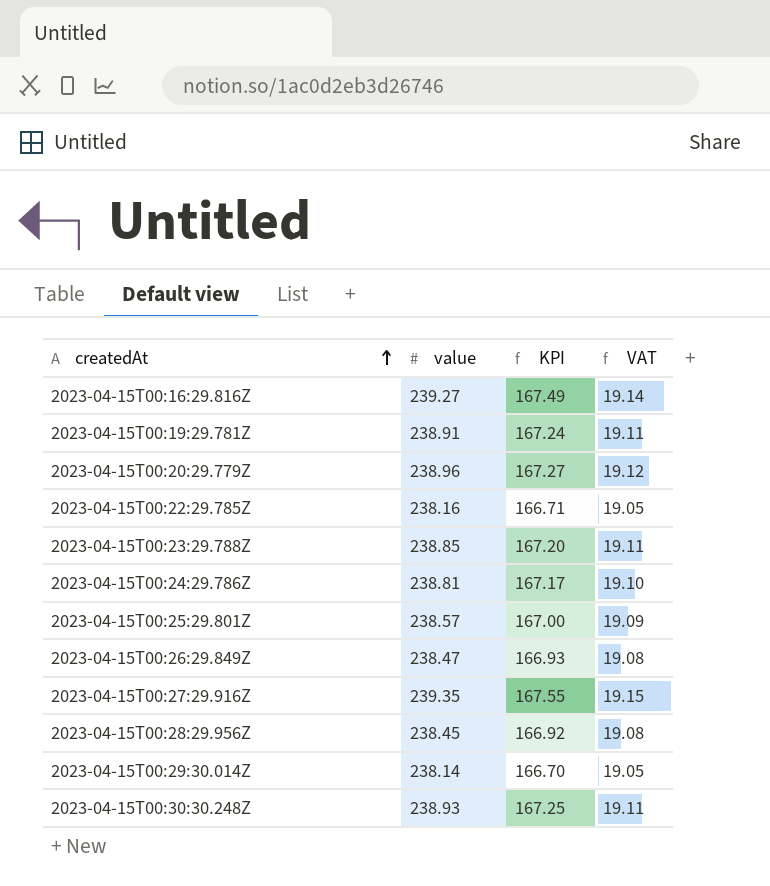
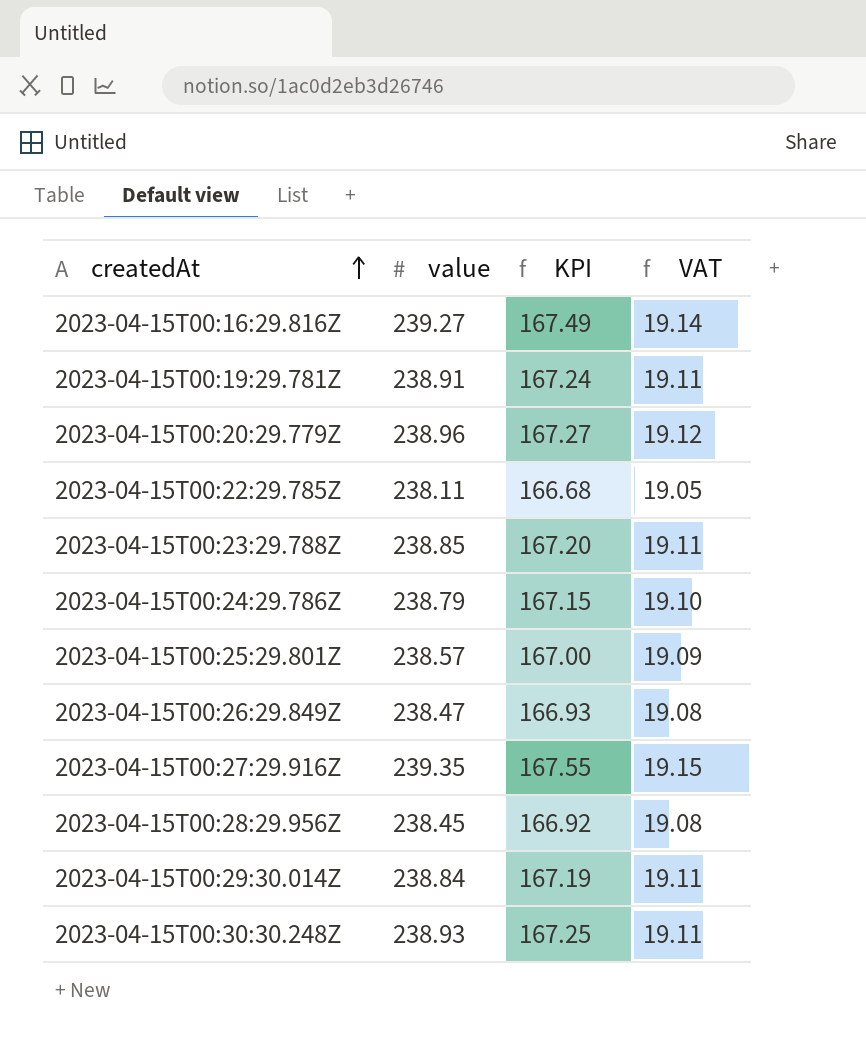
2023-04-15T00:22:29.785Z | value: 238.16 -> 238.11
2023-04-15T00:22:29.785Z | KPI: 166.71 -> 166.68
2023-04-15T00:24:29.786Z | value: 238.81 -> 238.79
2023-04-15T00:24:29.786Z | KPI: 167.17 -> 167.15
2023-04-15T00:29:30.014Z | value: 238.14 -> 238.84
2023-04-15T00:29:30.014Z | KPI: 166.70 -> 167.19
2023-04-15T00:29:30.014Z | VAT: 19.05 -> 19.11

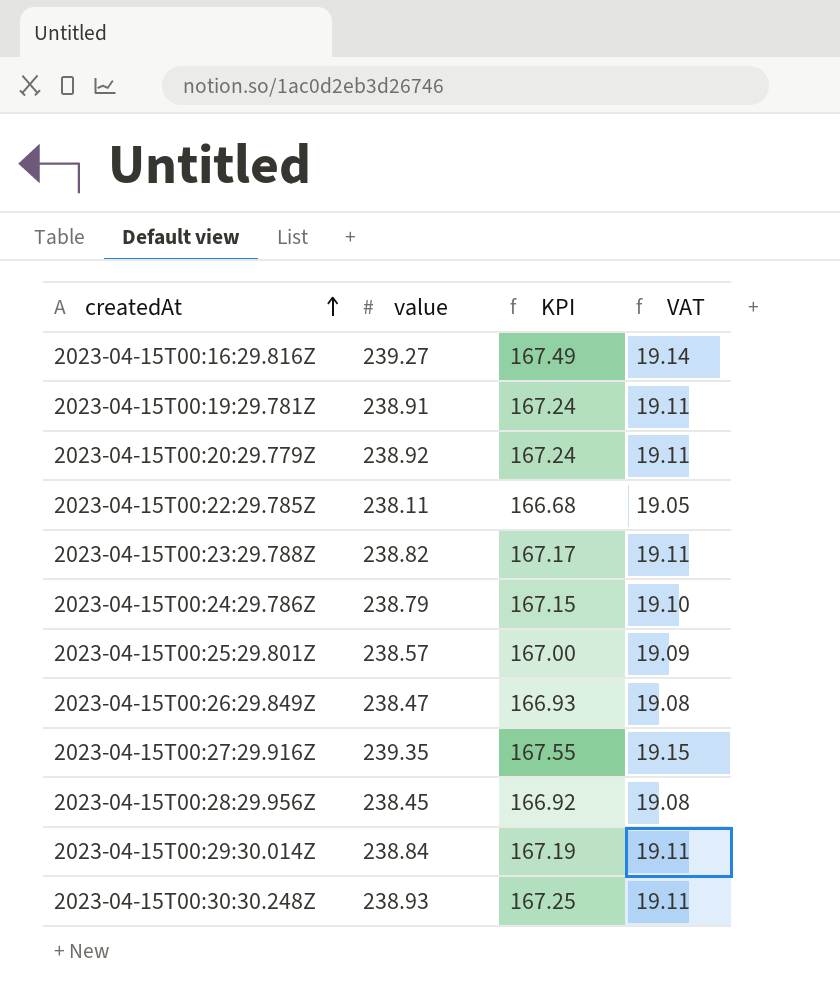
2023-04-15T00:20:29.779Z | value: 238.96 -> 238.92
2023-04-15T00:20:29.779Z | KPI: 167.27 -> 167.24
2023-04-15T00:20:29.779Z | VAT: 19.12 -> 19.11
2023-04-15T00:23:29.788Z | value: 238.85 -> 238.82
2023-04-15T00:23:29.788Z | KPI: 167.20 -> 167.17

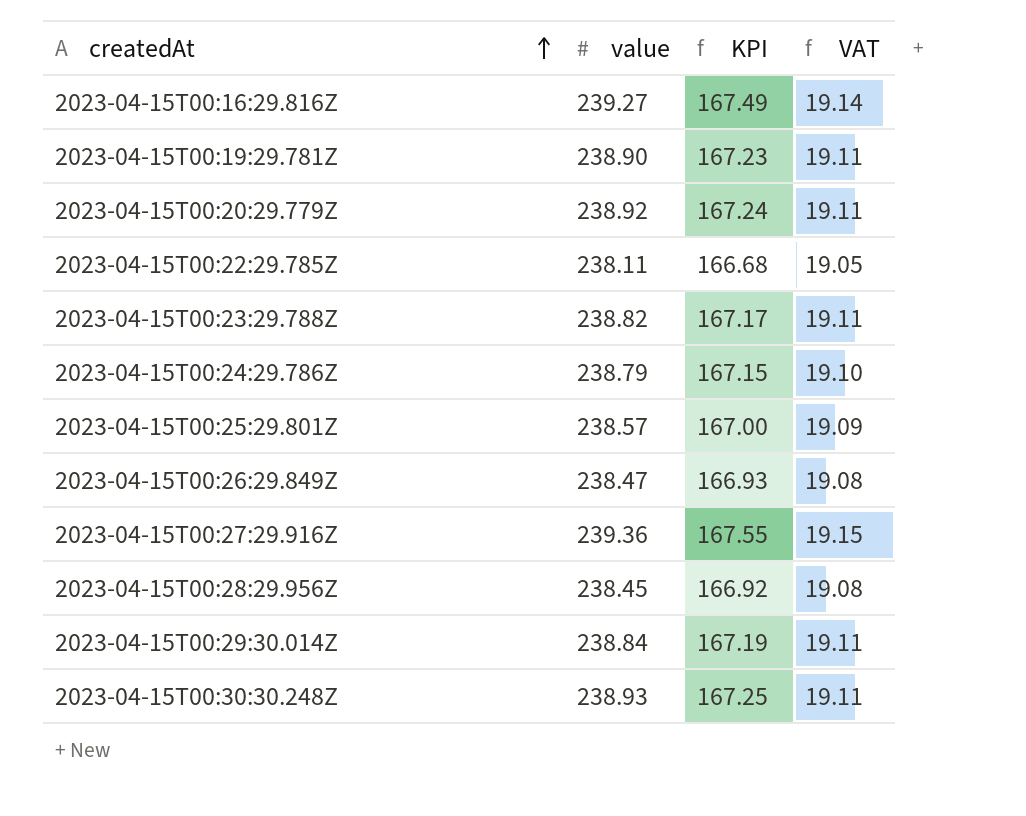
2023-04-15T00:19:29.781Z | value: 238.91 -> 238.90
2023-04-15T00:19:29.781Z | KPI: 167.24 -> 167.23
2023-04-15T00:27:29.916Z | value: 239.35 -> 239.36

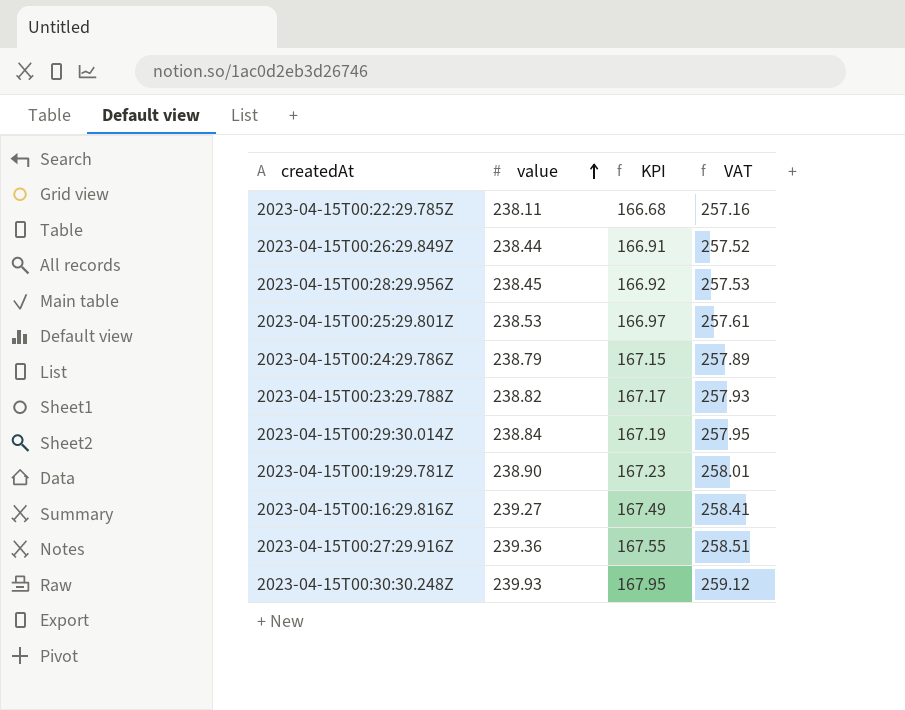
row order: createdAt ascending -> value ascending
column VAT | formula: [value] * 0.08 -> [value] * 1.08
row 2023-04-15T00:20:29.779Z: 238.92 | 167.24 | 19.11 -> none
2023-04-15T00:26:29.849Z | value: 238.47 -> 238.44
2023-04-15T00:26:29.849Z | KPI: 166.93 -> 166.91
2023-04-15T00:25:29.801Z | value: 238.57 -> 238.53
2023-04-15T00:25:29.801Z | KPI: 167.00 -> 166.97
2023-04-15T00:30:30.248Z | value: 238.93 -> 239.93
2023-04-15T00:30:30.248Z | KPI: 167.25 -> 167.95

